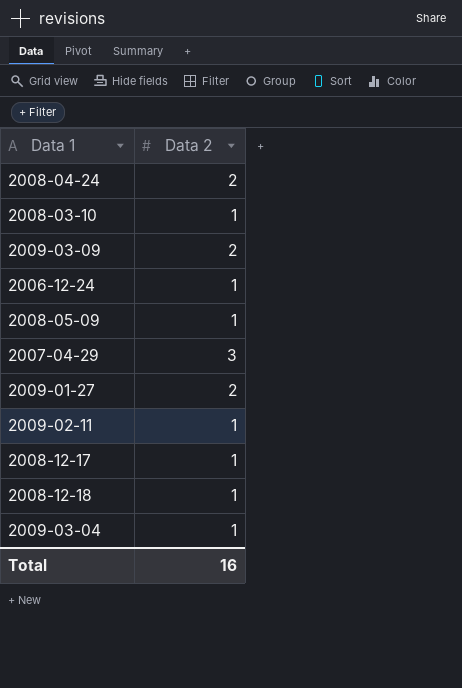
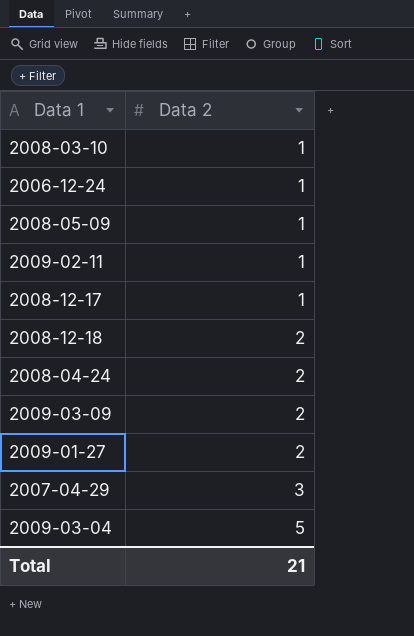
row order: none -> Data 2 ascending
2008-12-18 | Data 2: 1 -> 2
2009-03-04 | Data 2: 1 -> 5
Total | Data 2: 16 -> 21

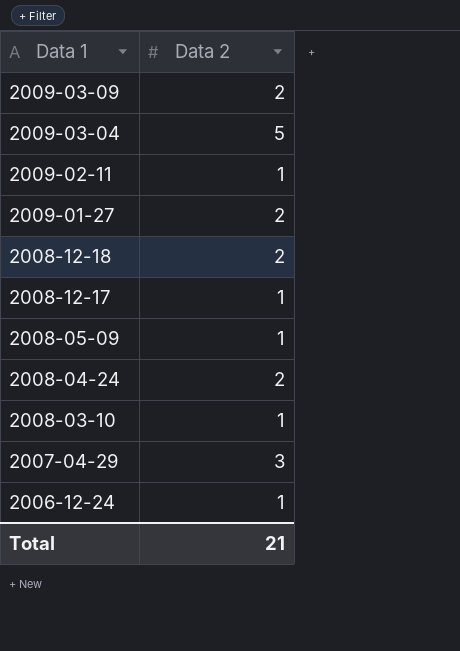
row order: Data 2 ascending -> Data 1 descending

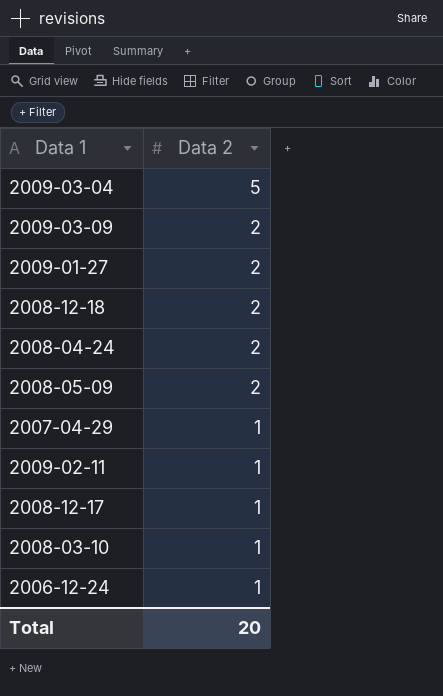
row order: Data 1 descending -> Data 2 descending
2008-05-09 | Data 2: 1 -> 2
2007-04-29 | Data 2: 3 -> 1
Total | Data 2: 21 -> 20

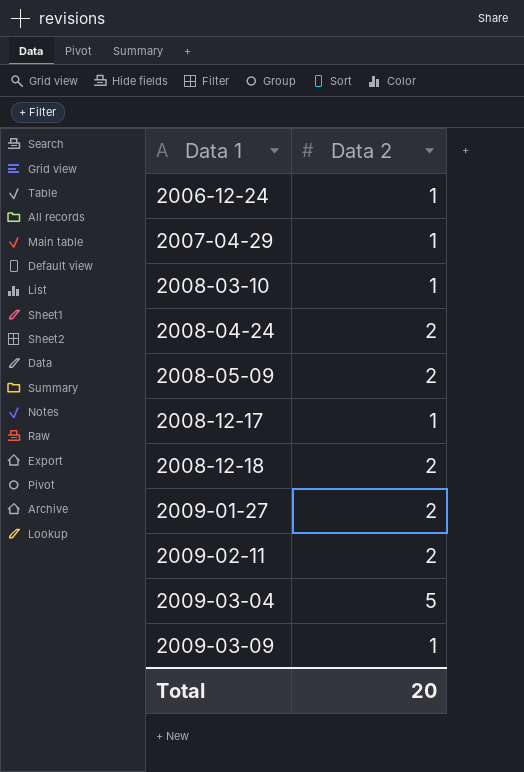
row order: Data 2 descending -> Data 1 ascending
2009-02-11 | Data 2: 1 -> 2
2009-03-09 | Data 2: 2 -> 1

